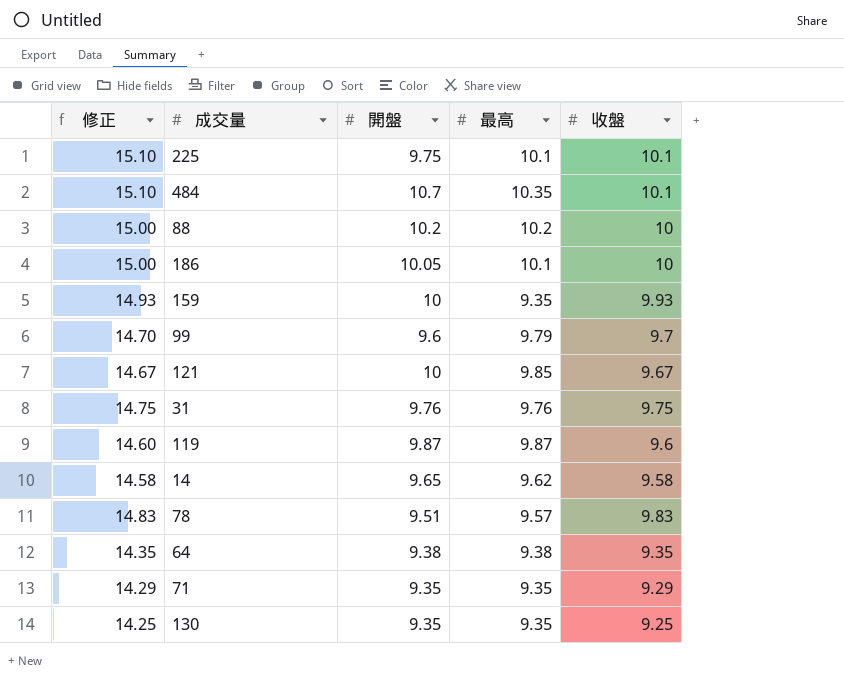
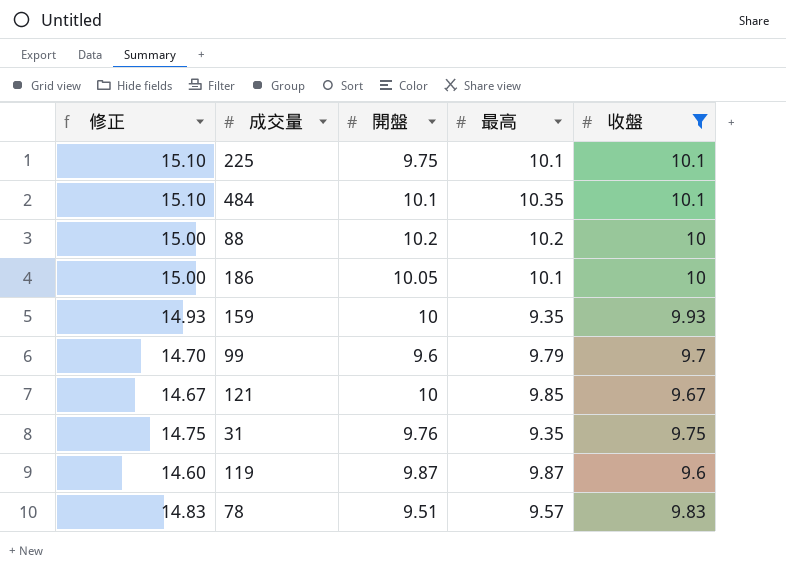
filter: none -> 收盤 >= 9.6
484 | 開盤: 10.7 -> 10.1
31 | 最高: 9.76 -> 9.35

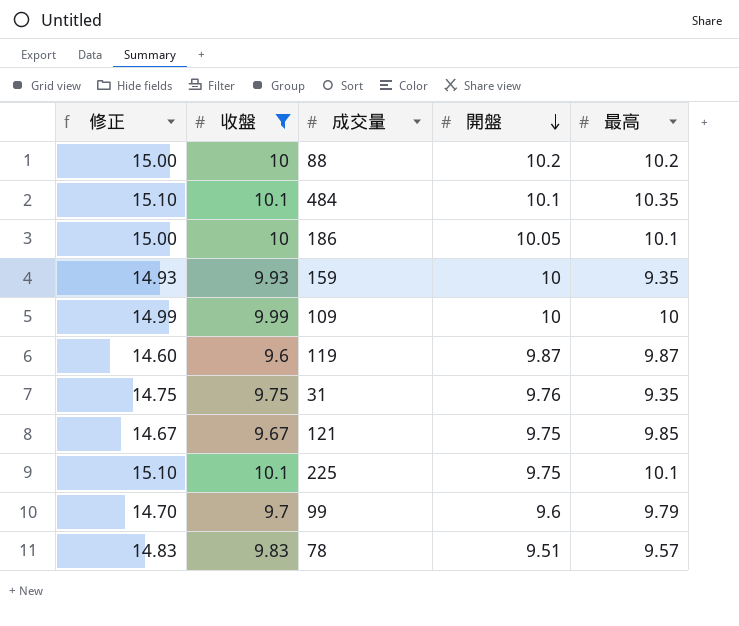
row order: none -> 開盤 descending
column 收盤 | position: 5 -> 2
row 109: none -> 14.99 | 9.99 | 10 | 10
121 | 開盤: 10 -> 9.75

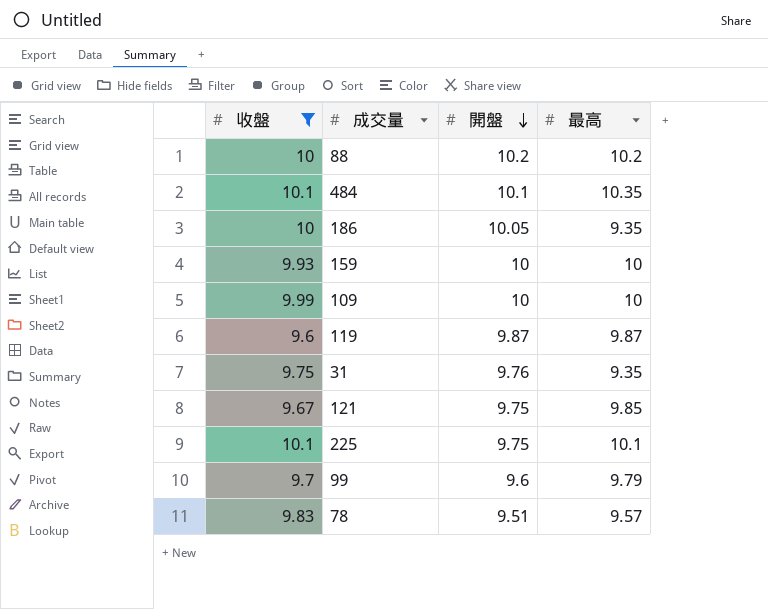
column 修正 | formula: [收盤] + 5 -> none
186 | 最高: 10.1 -> 9.35
159 | 最高: 9.35 -> 10

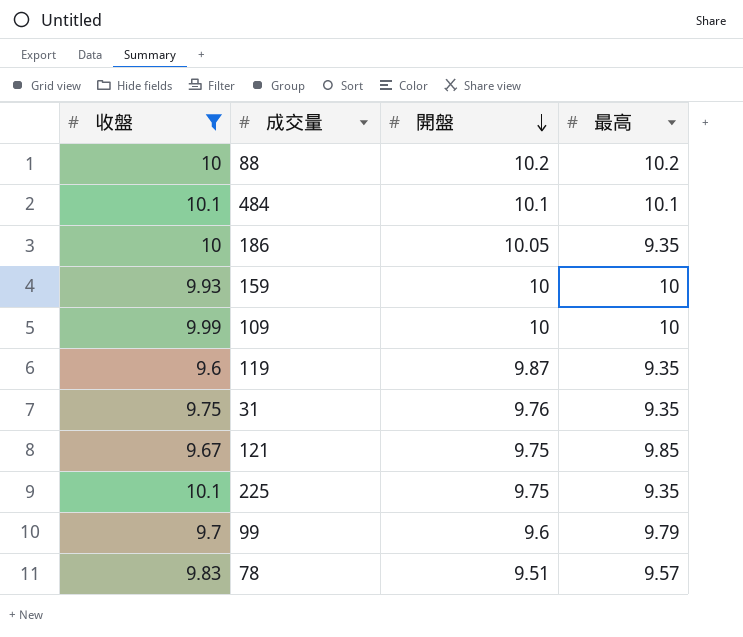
484 | 最高: 10.35 -> 10.1
119 | 最高: 9.87 -> 9.35
225 | 最高: 10.1 -> 9.35

